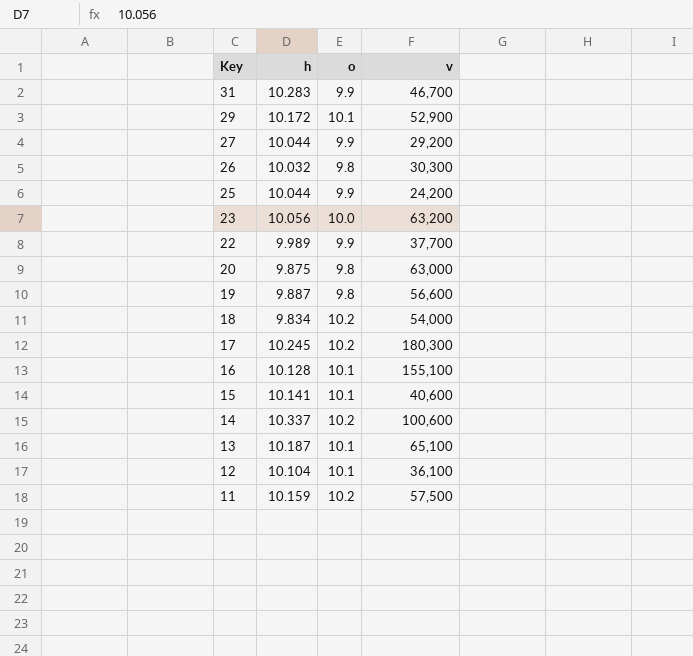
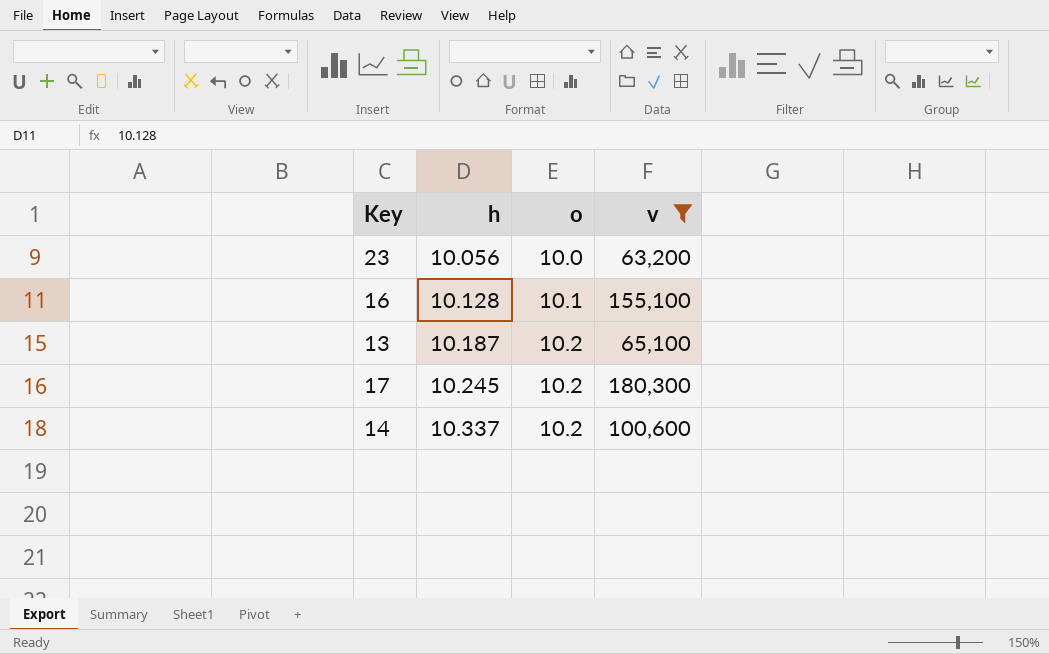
filter: none -> v >= 63,200
row order: Key descending -> h ascending
13 | o: 10.1 -> 10.2

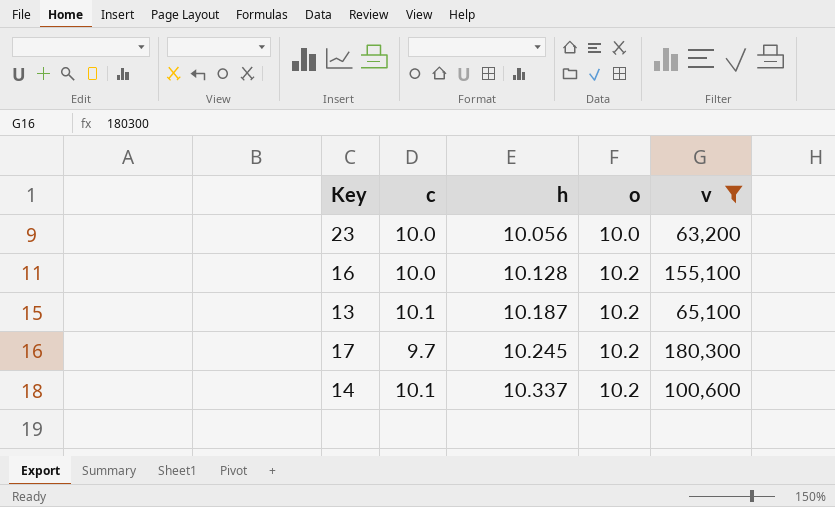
column c | position: none -> 2
16 | o: 10.1 -> 10.2

